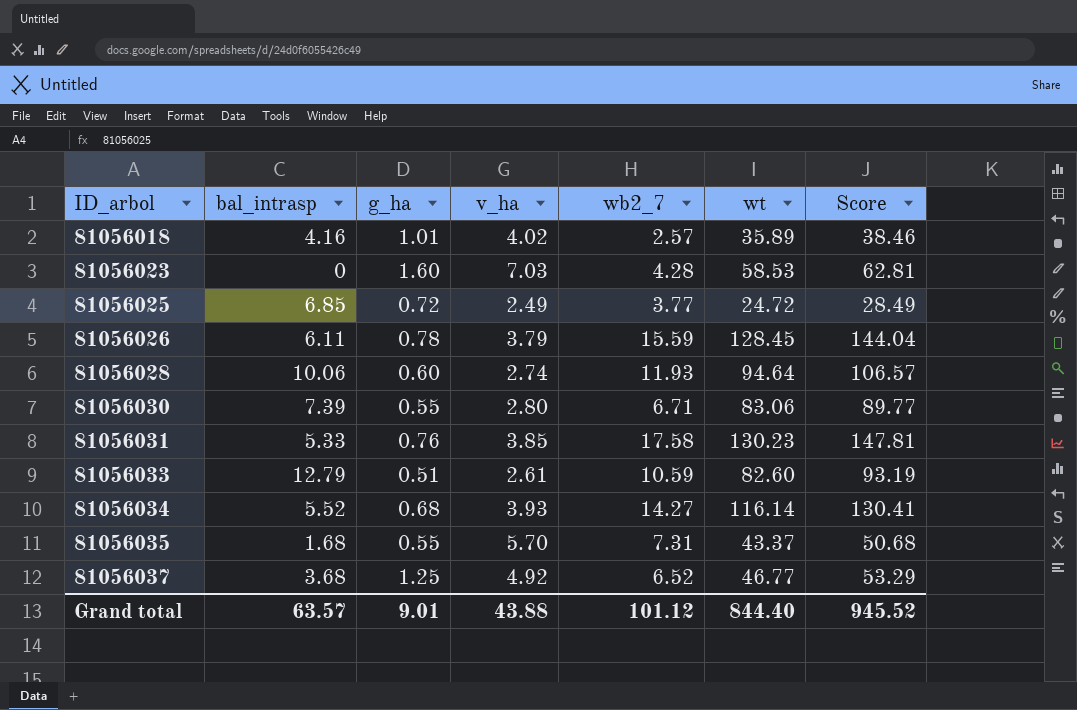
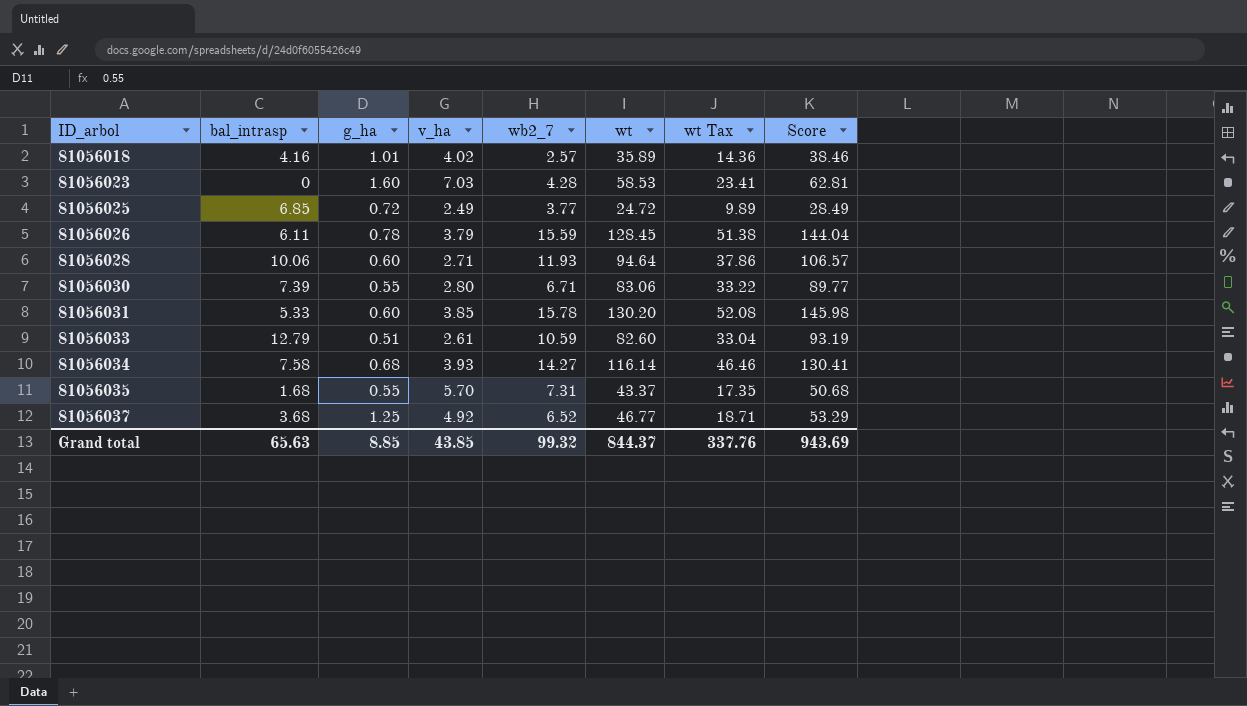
column wt Tax | formula: none -> [wt] * 0.4
81056028 | v_ha: 2.74 -> 2.71
81056031 | g_ha: 0.76 -> 0.60
81056031 | wb2_7: 17.58 -> 15.78
81056031 | wt: 130.23 -> 130.20
81056031 | Score: 147.81 -> 145.98
81056034 | bal_intrasp: 5.52 -> 7.58
Grand total | bal_intrasp: 63.57 -> 65.63
Grand total | g_ha: 9.01 -> 8.85
Grand total | v_ha: 43.88 -> 43.85
Grand total | wb2_7: 101.12 -> 99.32
Grand total | wt: 844.40 -> 844.37
Grand total | Score: 945.52 -> 943.69

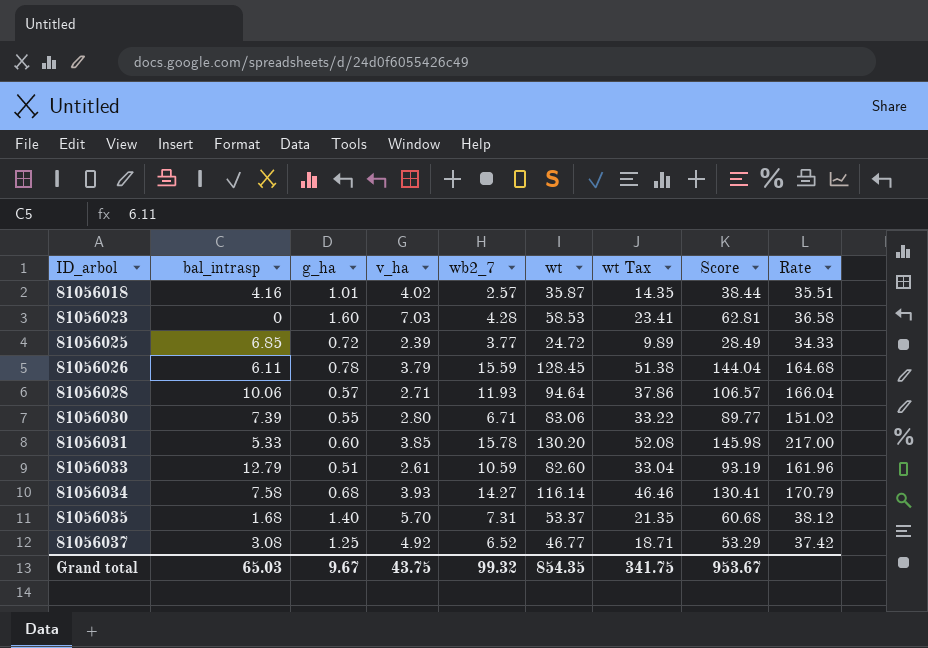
column Rate | formula: none -> [wt] / [g_ha]
81056018 | wt: 35.89 -> 35.87
81056018 | wt Tax: 14.36 -> 14.35
81056018 | Score: 38.46 -> 38.44
81056025 | v_ha: 2.49 -> 2.39
81056028 | g_ha: 0.60 -> 0.57
81056035 | g_ha: 0.55 -> 1.40
81056035 | wt: 43.37 -> 53.37
81056035 | wt Tax: 17.35 -> 21.35
81056035 | Score: 50.68 -> 60.68
81056037 | bal_intrasp: 3.68 -> 3.08
Grand total | bal_intrasp: 65.63 -> 65.03
Grand total | g_ha: 8.85 -> 9.67
Grand total | v_ha: 43.85 -> 43.75
Grand total | wt: 844.37 -> 854.35
Grand total | wt Tax: 337.76 -> 341.75
Grand total | Score: 943.69 -> 953.67

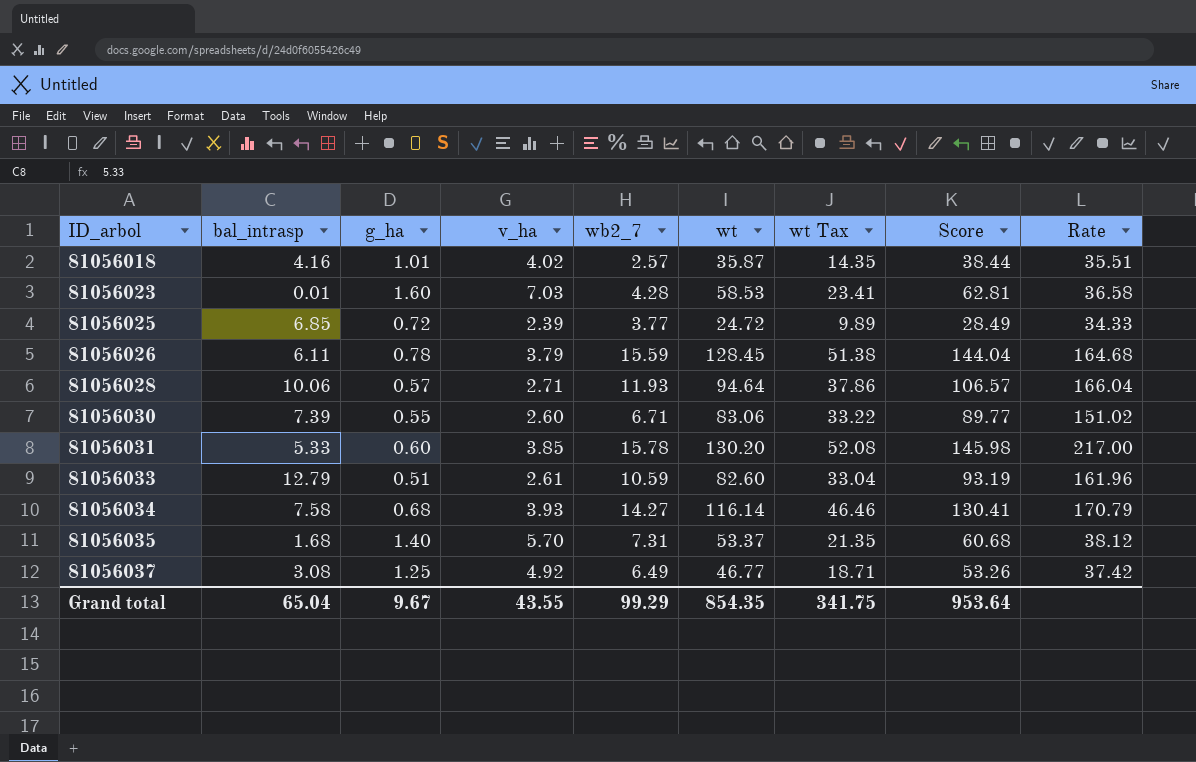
81056023 | bal_intrasp: 0 -> 0.01
81056030 | v_ha: 2.80 -> 2.60
81056037 | wb2_7: 6.52 -> 6.49
81056037 | Score: 53.29 -> 53.26
Grand total | bal_intrasp: 65.03 -> 65.04
Grand total | v_ha: 43.75 -> 43.55
Grand total | wb2_7: 99.32 -> 99.29
Grand total | Score: 953.67 -> 953.64

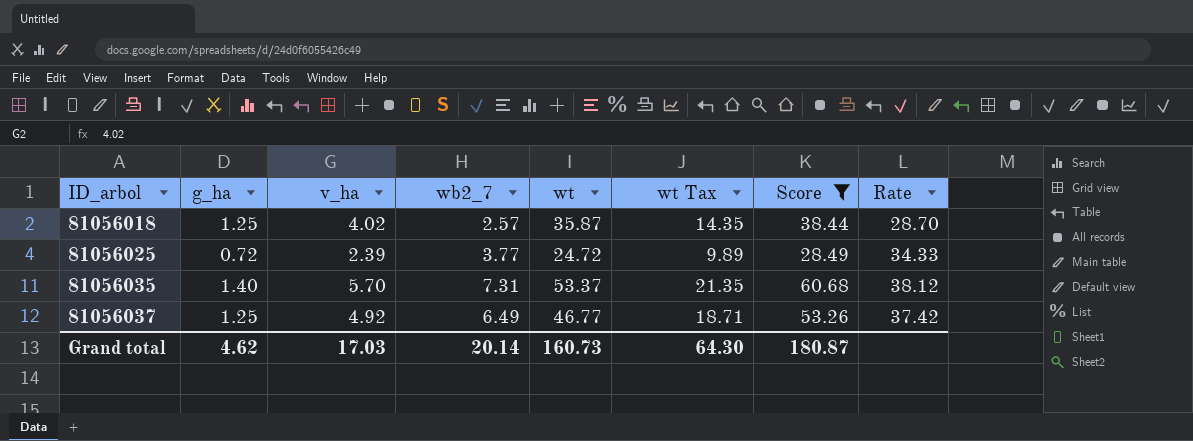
filter: none -> Score <= 60.68
column bal_intrasp | position: 2 -> none
81056018 | g_ha: 1.01 -> 1.25
81056018 | Rate: 35.51 -> 28.70
Grand total | g_ha: 9.67 -> 4.62
Grand total | v_ha: 43.55 -> 17.03
Grand total | wb2_7: 99.29 -> 20.14
Grand total | wt: 854.35 -> 160.73
Grand total | wt Tax: 341.75 -> 64.30
Grand total | Score: 953.64 -> 180.87

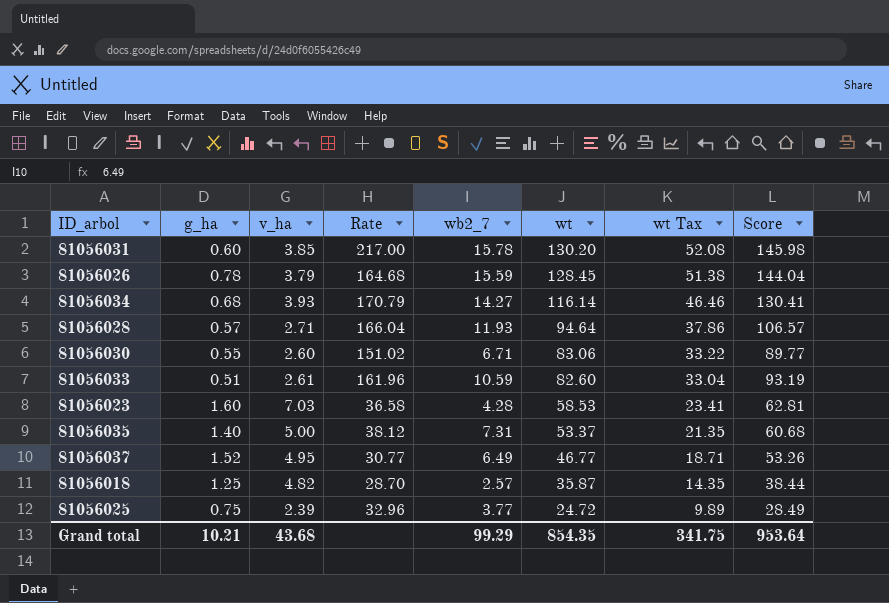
filter: Score <= 60.68 -> none
row order: ID_arbol ascending -> wt descending
column Rate | position: 8 -> 4
81056035 | v_ha: 5.70 -> 5.00
81056037 | g_ha: 1.25 -> 1.52
81056037 | v_ha: 4.92 -> 4.95
81056037 | Rate: 37.42 -> 30.77
81056018 | v_ha: 4.02 -> 4.82
81056025 | g_ha: 0.72 -> 0.75
81056025 | Rate: 34.33 -> 32.96
Grand total | g_ha: 4.62 -> 10.21
Grand total | v_ha: 17.03 -> 43.68
Grand total | wb2_7: 20.14 -> 99.29
Grand total | wt: 160.73 -> 854.35
Grand total | wt Tax: 64.30 -> 341.75
Grand total | Score: 180.87 -> 953.64

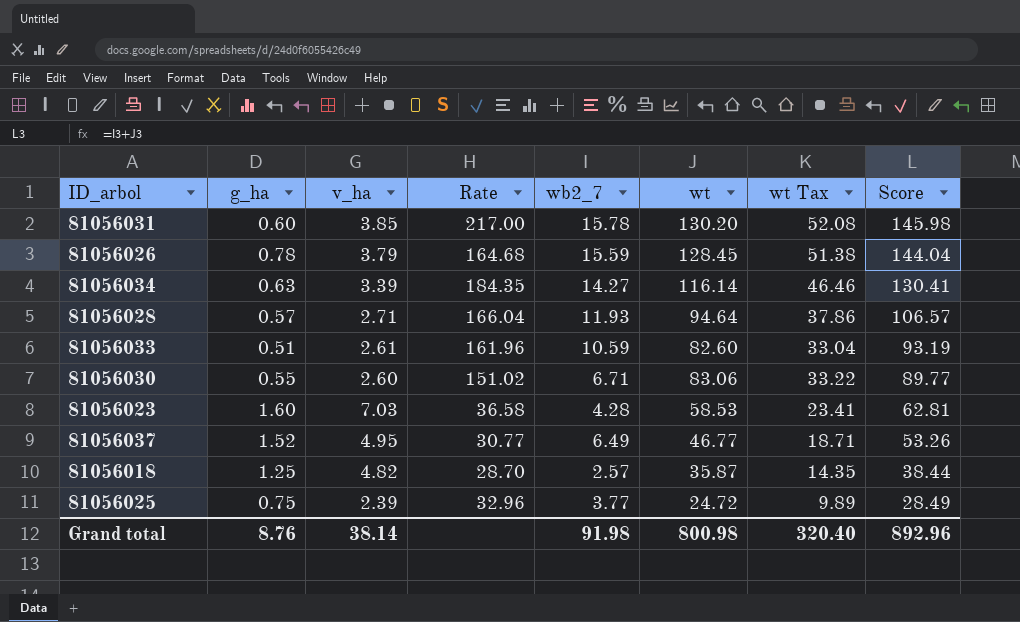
row order: wt descending -> Score descending
row 81056035: 1.40 | 5.00 | 38.12 | 7.31 | 53.37 | 21.35 | 60.68 -> none
81056034 | g_ha: 0.68 -> 0.63
81056034 | v_ha: 3.93 -> 3.39
81056034 | Rate: 170.79 -> 184.35
Grand total | g_ha: 10.21 -> 8.76
Grand total | v_ha: 43.68 -> 38.14
Grand total | wb2_7: 99.29 -> 91.98
Grand total | wt: 854.35 -> 800.98
Grand total | wt Tax: 341.75 -> 320.40
Grand total | Score: 953.64 -> 892.96

